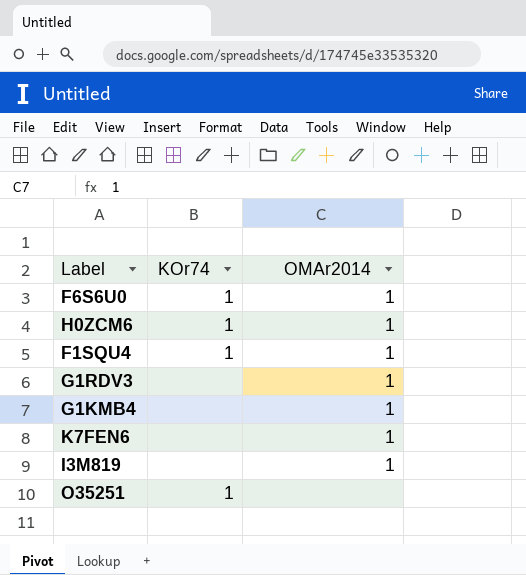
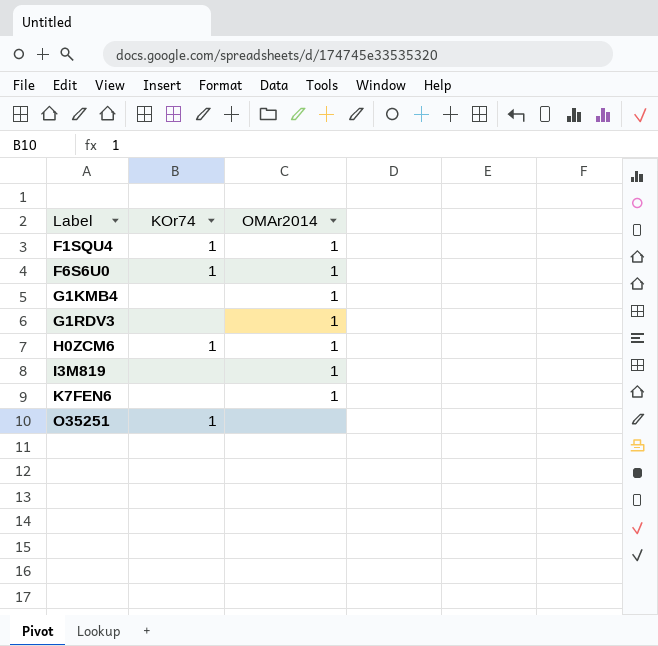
row order: none -> Label ascending

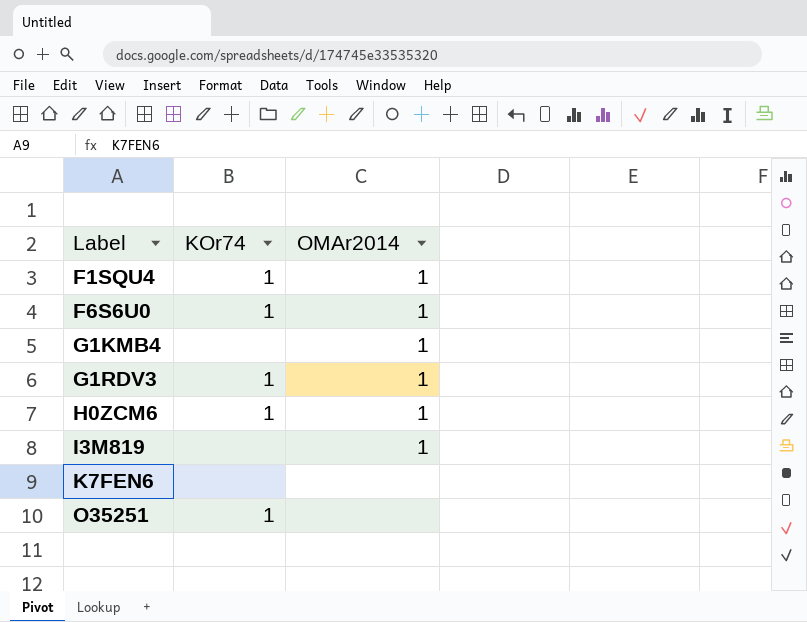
G1RDV3 | KOr74: none -> 1
K7FEN6 | OMAr2014: 1 -> none

